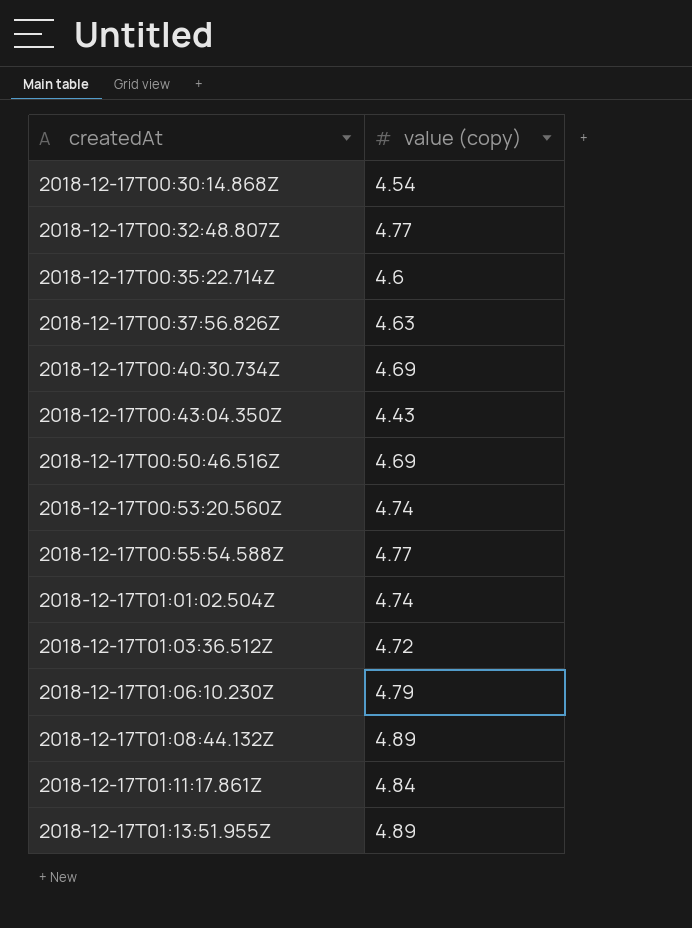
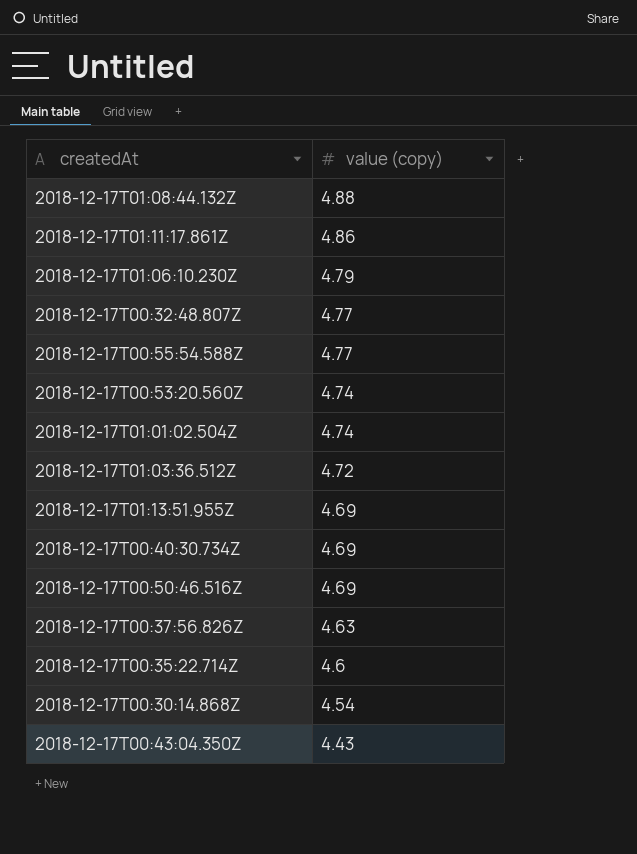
row order: createdAt ascending -> value (copy) descending
2018-12-17T01:08:44.132Z | value (copy): 4.89 -> 4.88
2018-12-17T01:11:17.861Z | value (copy): 4.84 -> 4.86
2018-12-17T01:13:51.955Z | value (copy): 4.89 -> 4.69

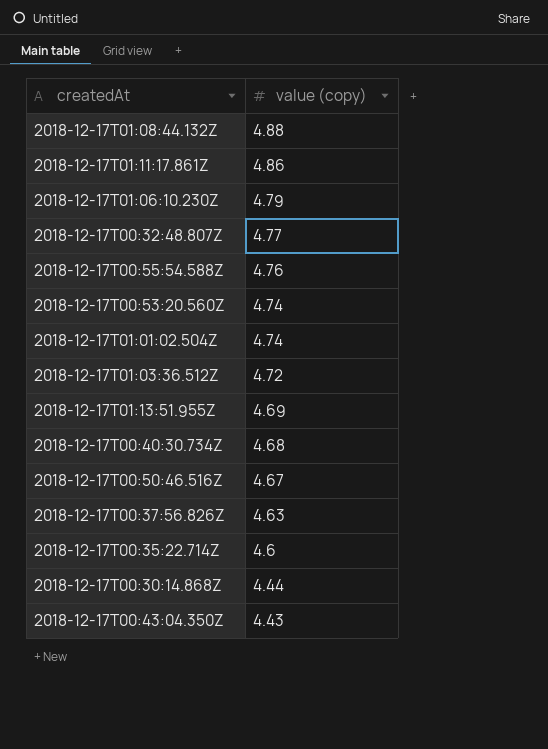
2018-12-17T00:55:54.588Z | value (copy): 4.77 -> 4.76
2018-12-17T00:40:30.734Z | value (copy): 4.69 -> 4.68
2018-12-17T00:50:46.516Z | value (copy): 4.69 -> 4.67
2018-12-17T00:30:14.868Z | value (copy): 4.54 -> 4.44

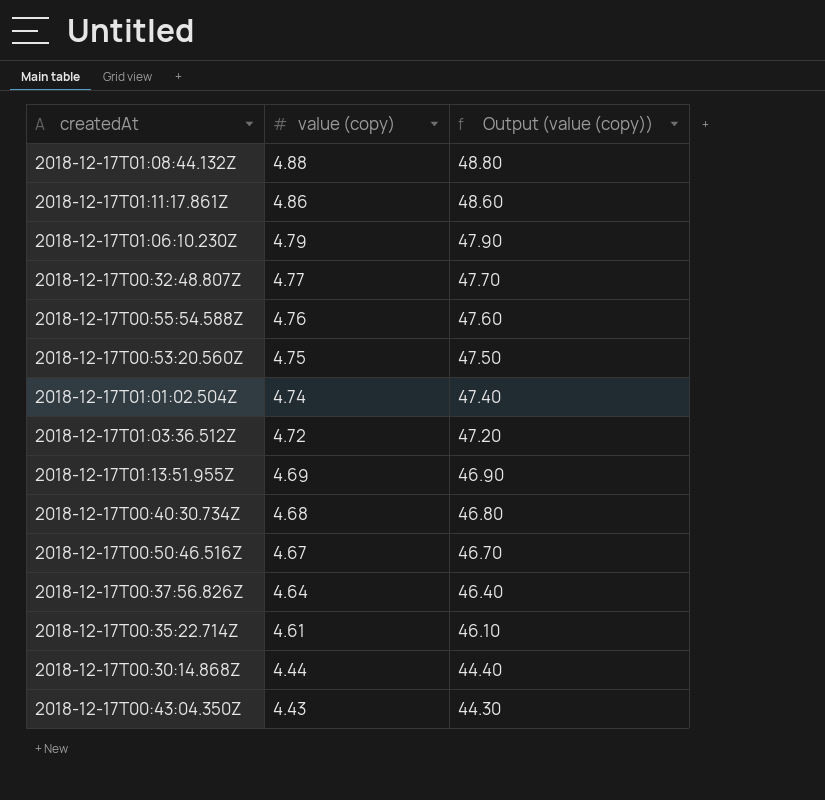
column Output (value (copy)) | formula: none -> [value (copy)] * 10
2018-12-17T00:53:20.560Z | value (copy): 4.74 -> 4.75
2018-12-17T00:37:56.826Z | value (copy): 4.63 -> 4.64
2018-12-17T00:35:22.714Z | value (copy): 4.6 -> 4.61

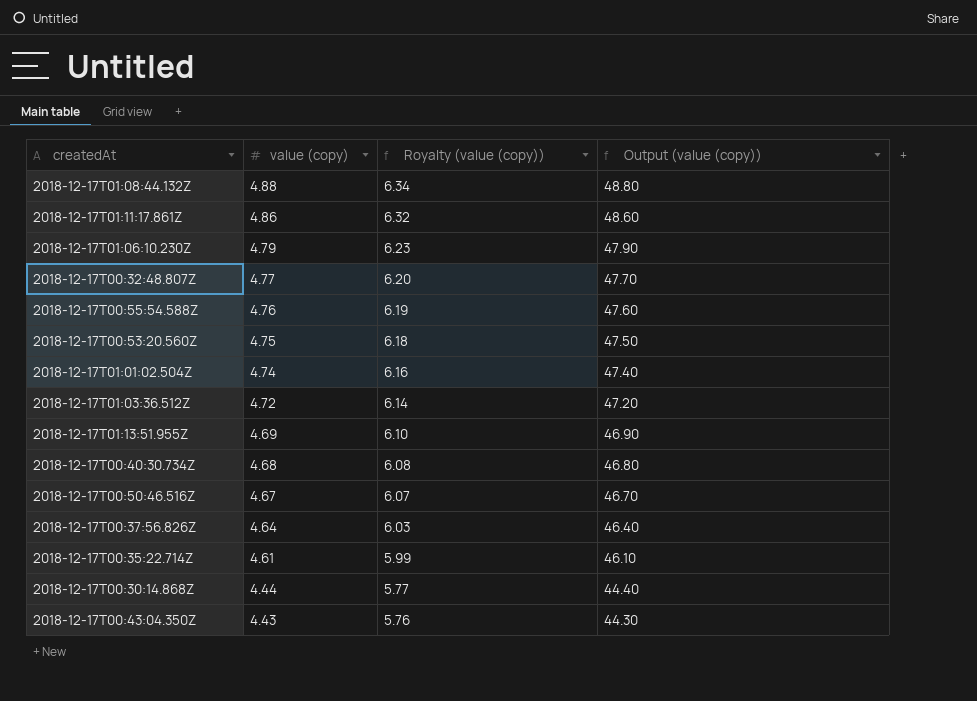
column Royalty (value (copy)) | formula: none -> [value (copy)] * 1.3

